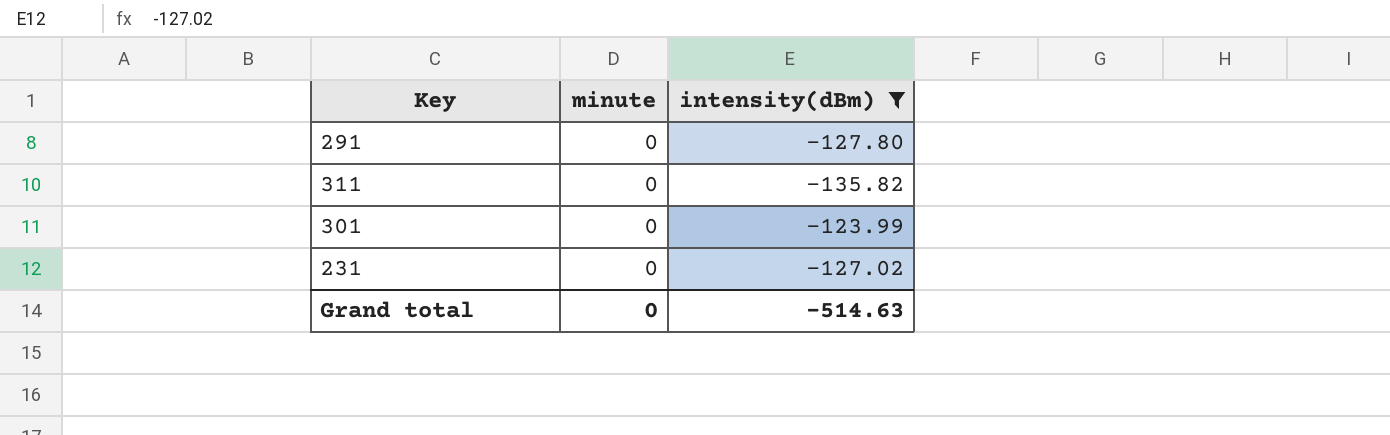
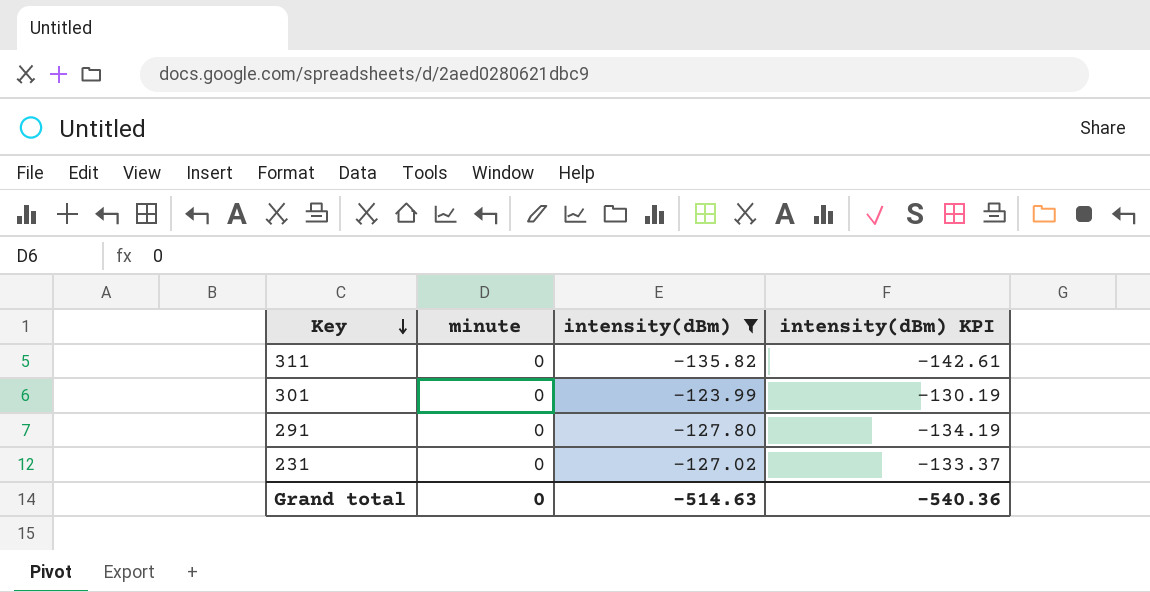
row order: none -> Key descending
column intensity(dBm) KPI | formula: none -> [intensity(dBm)] * 1.05

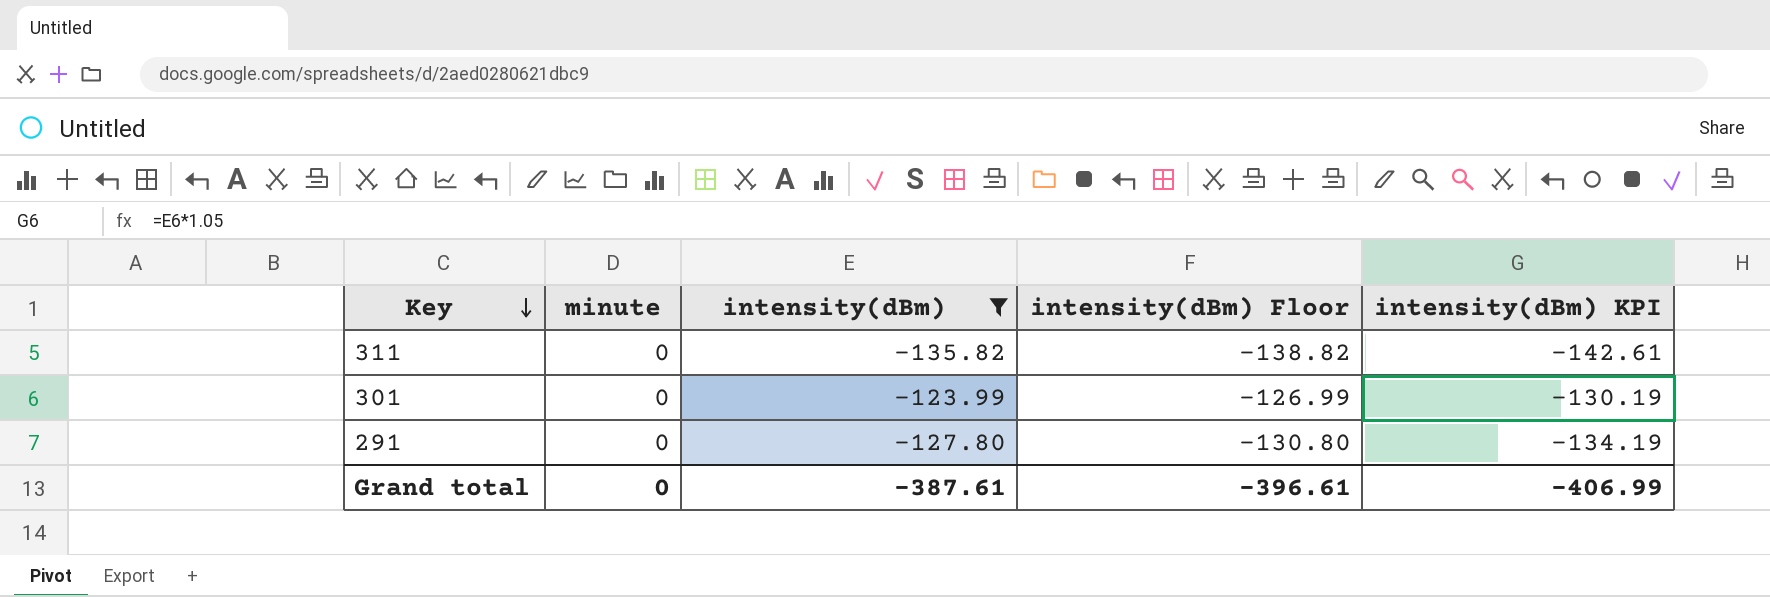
column intensity(dBm) Floor | formula: none -> [intensity(dBm)] - 3
row 231: 0 | -127.02 | -133.37 -> none
Grand total | intensity(dBm): -514.63 -> -387.61
Grand total | intensity(dBm) KPI: -540.36 -> -406.99

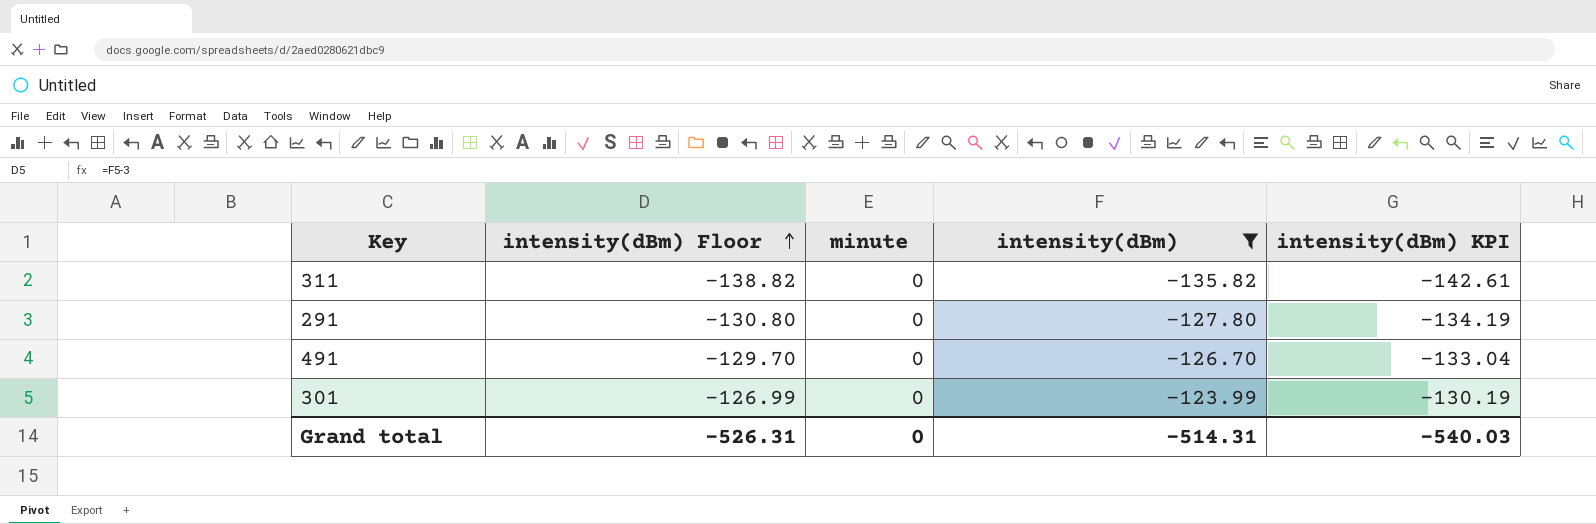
row order: Key descending -> intensity(dBm) Floor ascending
column intensity(dBm) Floor | position: 4 -> 2
row 491: none -> -129.70 | 0 | -126.70 | -133.04
Grand total | intensity(dBm) Floor: -396.61 -> -526.31
Grand total | intensity(dBm): -387.61 -> -514.31
Grand total | intensity(dBm) KPI: -406.99 -> -540.03

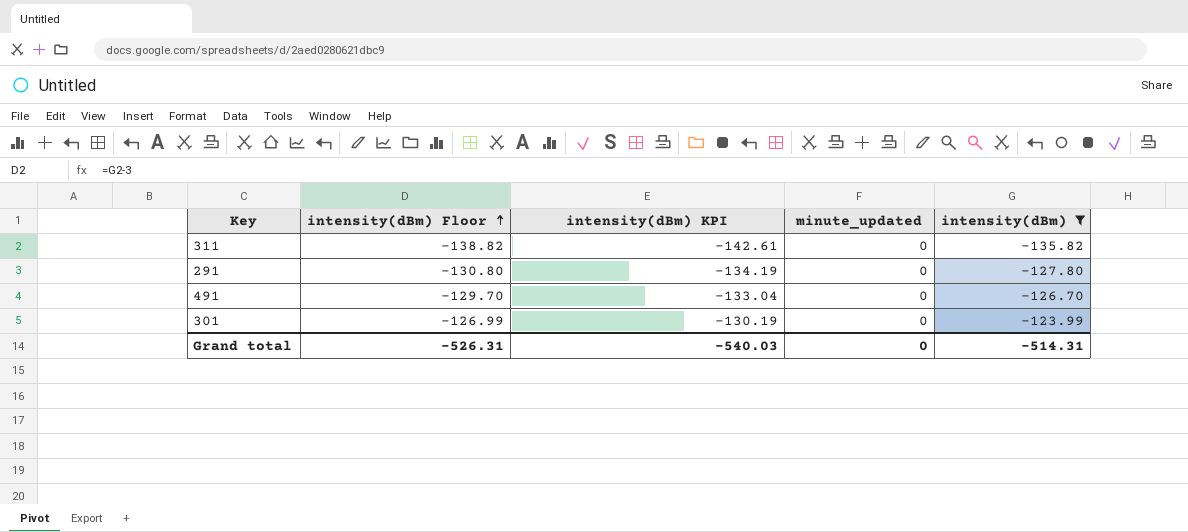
column intensity(dBm) KPI | position: 5 -> 3
column name: minute -> minute_updated

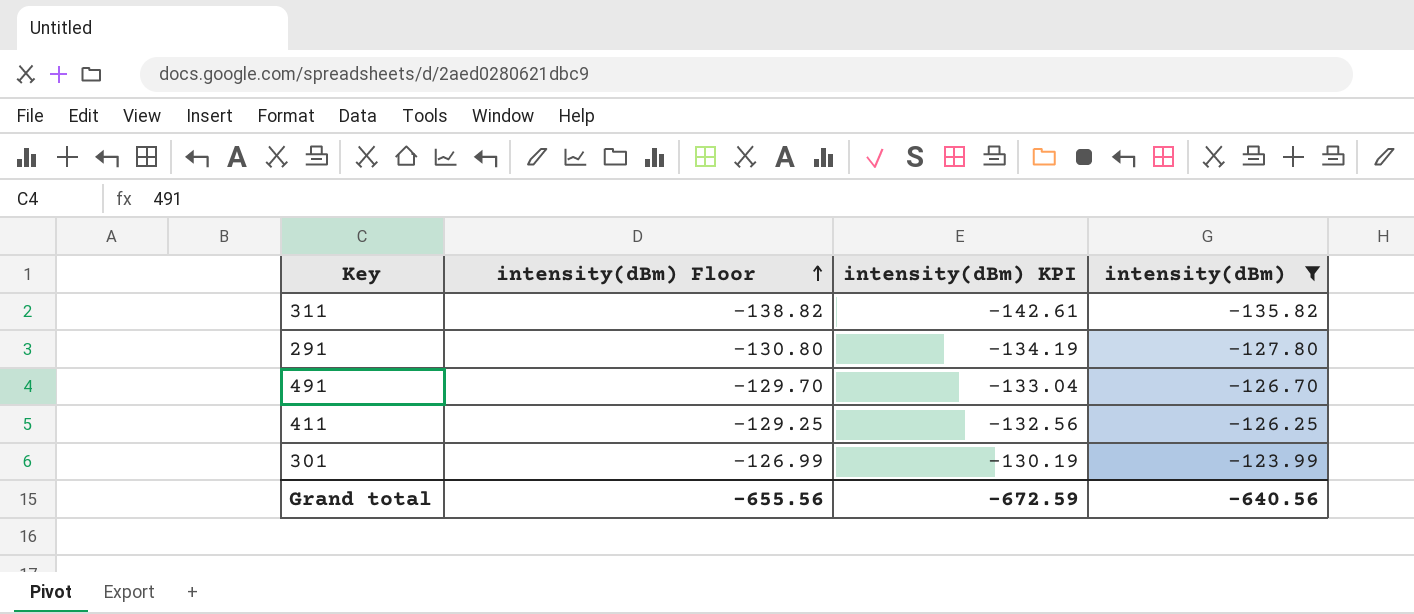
column minute_updated | position: 4 -> none
row 411: none -> -129.25 | -132.56 | -126.25
Grand total | intensity(dBm) Floor: -526.31 -> -655.56
Grand total | intensity(dBm) KPI: -540.03 -> -672.59
Grand total | intensity(dBm): -514.31 -> -640.56

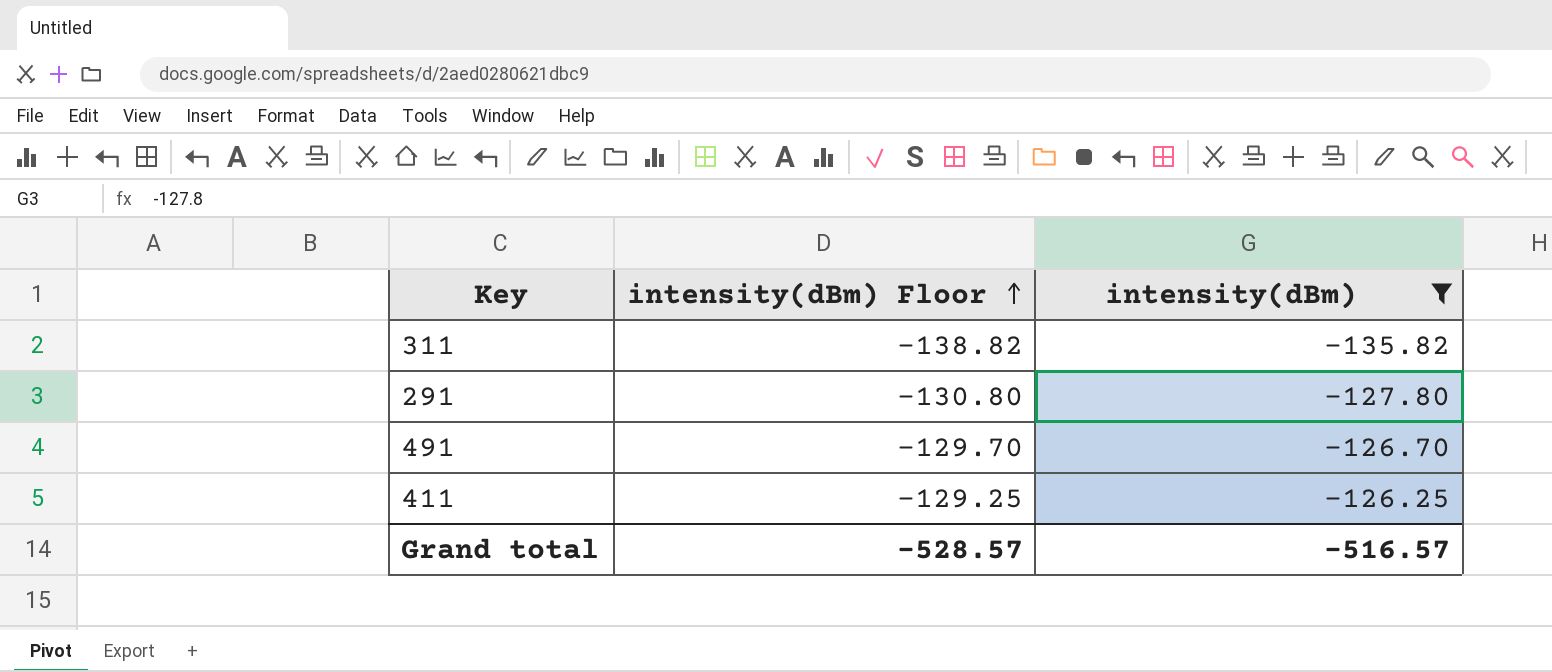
column intensity(dBm) KPI | formula: [intensity(dBm)] * 1.05 -> none
row 301: -126.99 | -130.19 | -123.99 -> none
Grand total | intensity(dBm) Floor: -655.56 -> -528.57
Grand total | intensity(dBm): -640.56 -> -516.57

